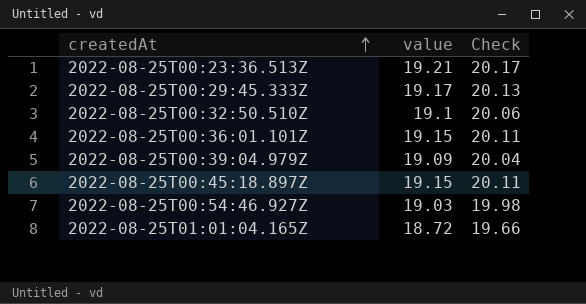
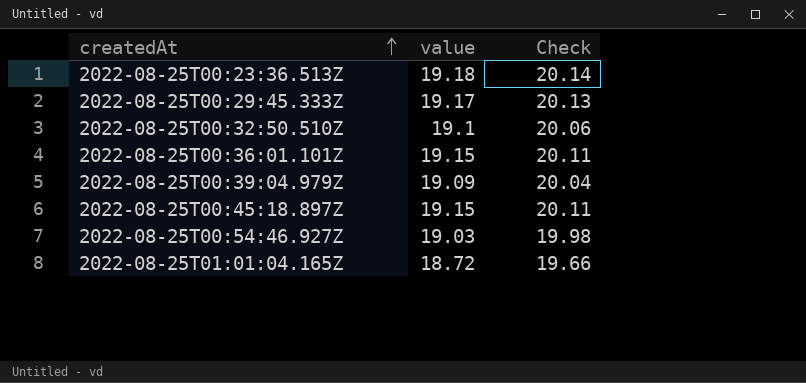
2022-08-25T00:23:36.513Z | value: 19.21 -> 19.18
2022-08-25T00:23:36.513Z | Check: 20.17 -> 20.14

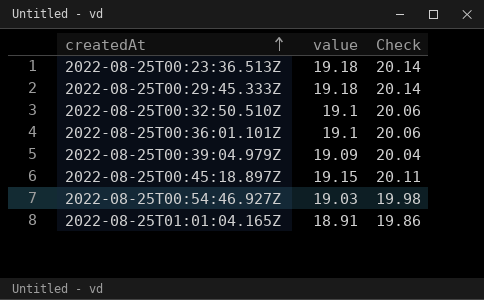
2022-08-25T00:29:45.333Z | value: 19.17 -> 19.18
2022-08-25T00:29:45.333Z | Check: 20.13 -> 20.14
2022-08-25T00:36:01.101Z | value: 19.15 -> 19.1
2022-08-25T00:36:01.101Z | Check: 20.11 -> 20.06
2022-08-25T01:01:04.165Z | value: 18.72 -> 18.91
2022-08-25T01:01:04.165Z | Check: 19.66 -> 19.86

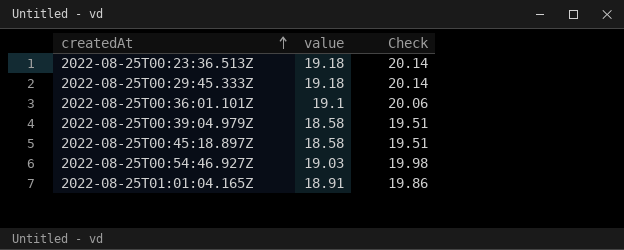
row 2022-08-25T00:32:50.510Z: 19.1 | 20.06 -> none
2022-08-25T00:39:04.979Z | value: 19.09 -> 18.58
2022-08-25T00:39:04.979Z | Check: 20.04 -> 19.51
2022-08-25T00:45:18.897Z | value: 19.15 -> 18.58
2022-08-25T00:45:18.897Z | Check: 20.11 -> 19.51

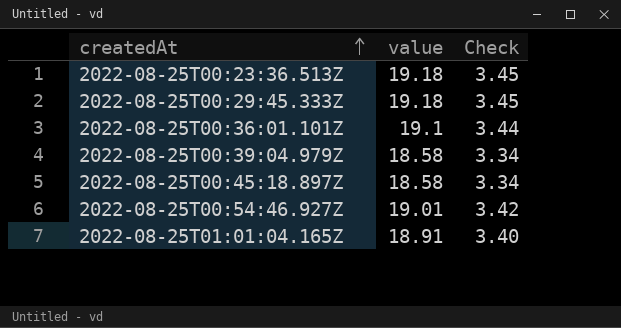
column Check | formula: [value] * 1.05 -> [value] * 0.18
2022-08-25T00:54:46.927Z | value: 19.03 -> 19.01

